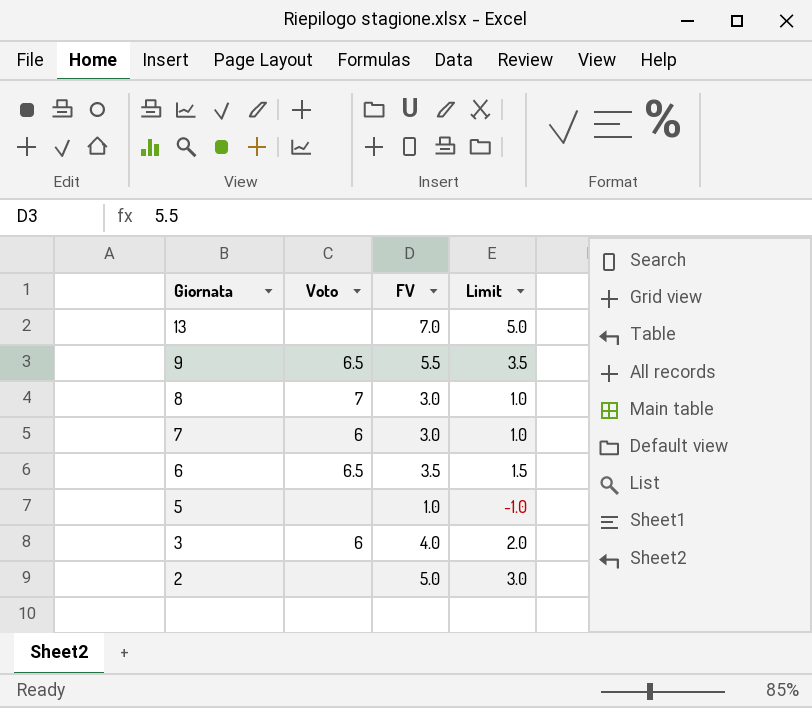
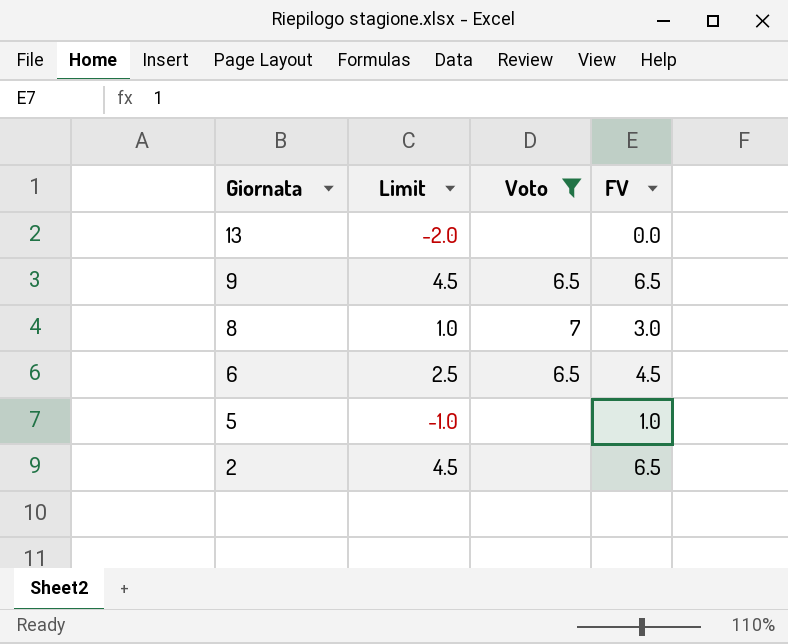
filter: none -> Voto != 6
column Limit | position: 4 -> 2
13 | Limit: 5.0 -> -2.0
13 | FV: 7.0 -> 0.0
9 | Limit: 3.5 -> 4.5
9 | FV: 5.5 -> 6.5
6 | Limit: 1.5 -> 2.5
6 | FV: 3.5 -> 4.5
2 | Limit: 3.0 -> 4.5
2 | FV: 5.0 -> 6.5

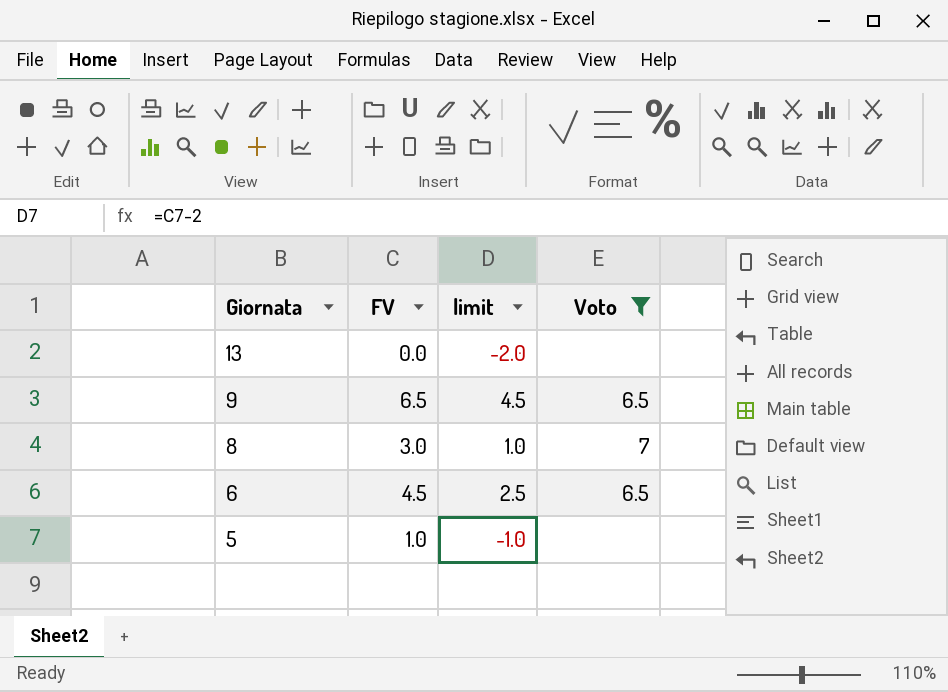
column FV | position: 4 -> 2
column name: Limit -> limit
row 2: 4.5 | none | 6.5 -> none

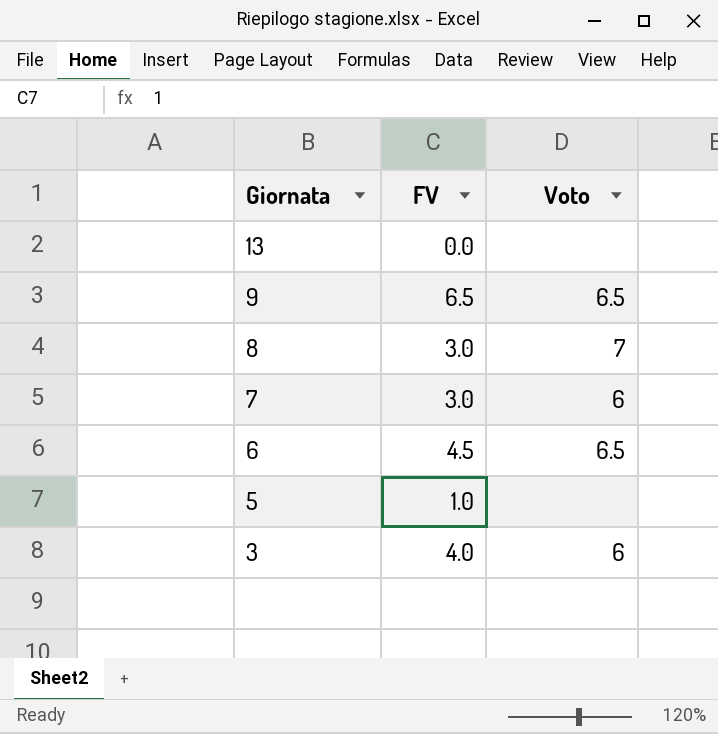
filter: Voto != 6 -> none
column limit | formula: [FV] - 2 -> none

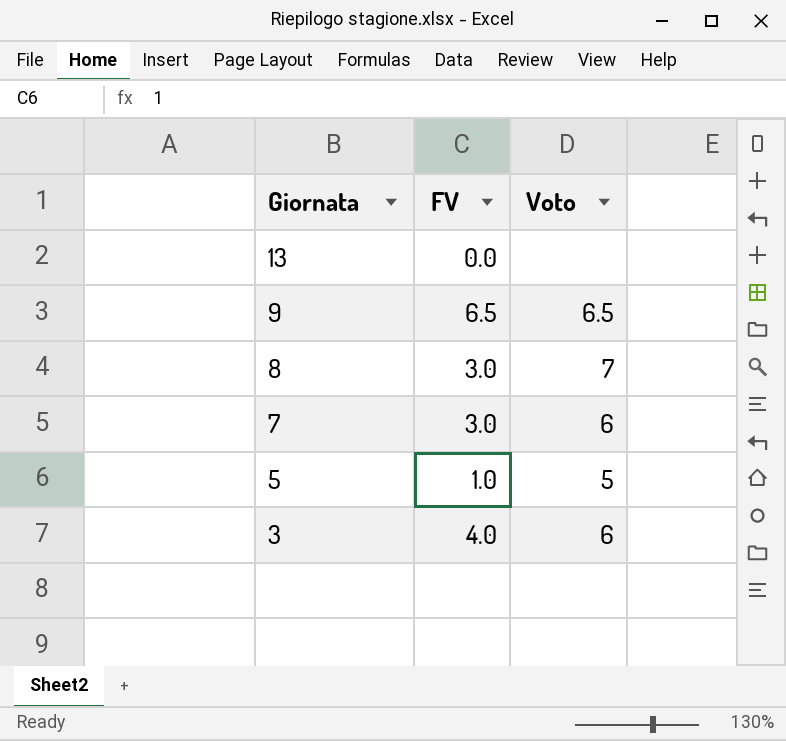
row 6: 4.5 | 6.5 -> none
5 | Voto: none -> 5

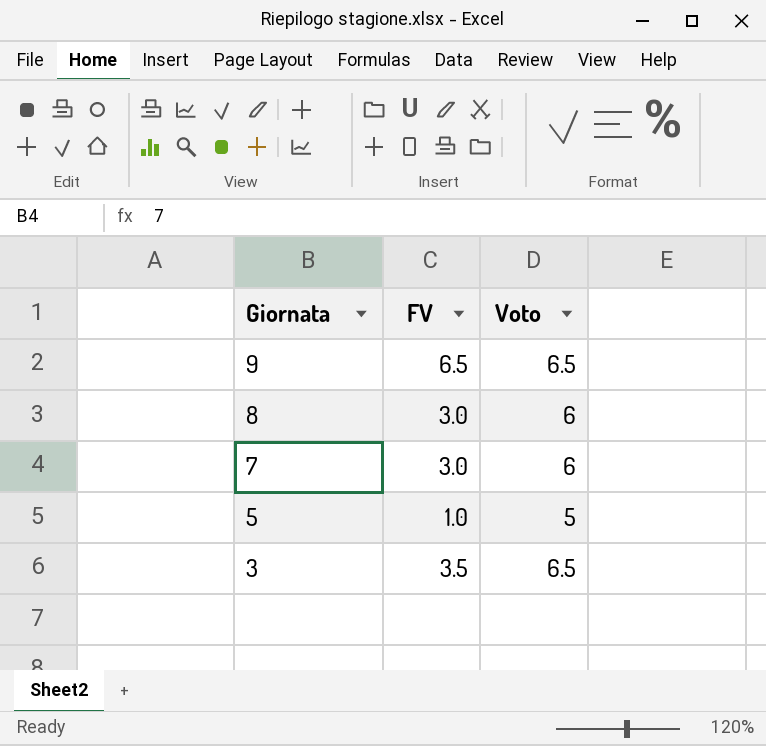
row 13: 0.0 | none -> none
8 | Voto: 7 -> 6
3 | FV: 4.0 -> 3.5
3 | Voto: 6 -> 6.5

